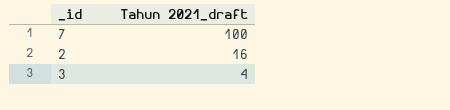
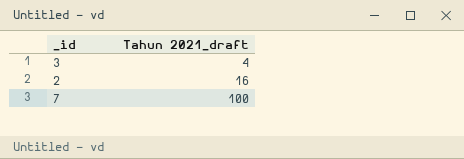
row order: Tahun 2021_draft descending -> Tahun 2021_draft ascending

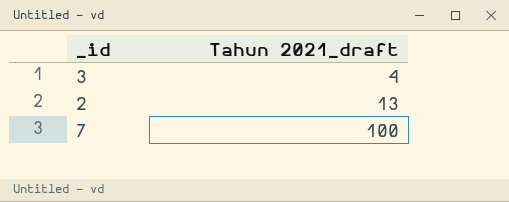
2 | Tahun 2021_draft: 16 -> 13

